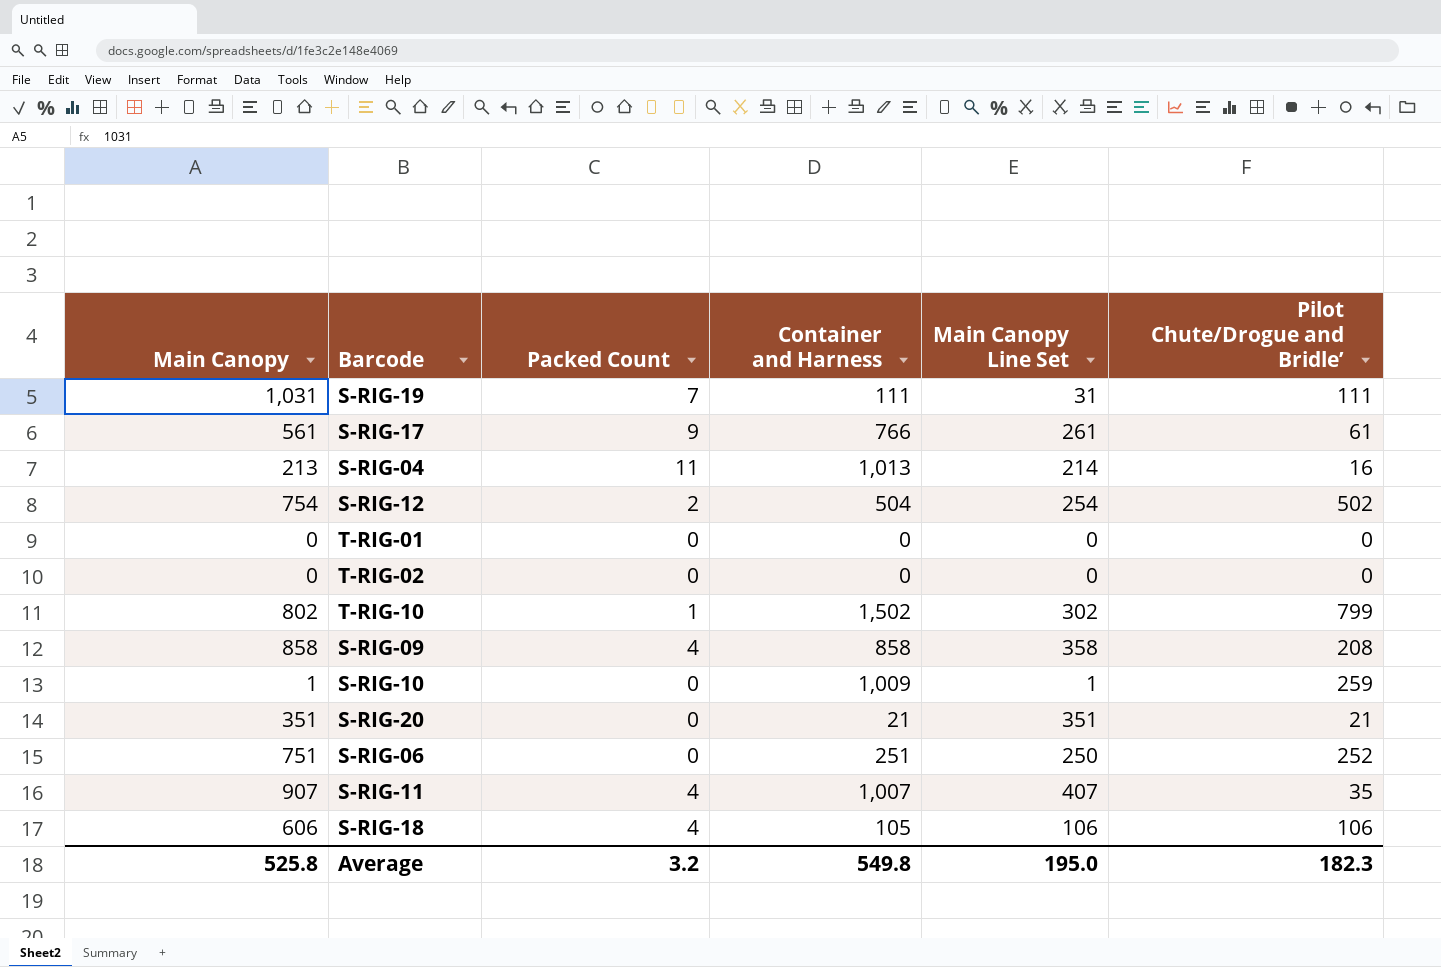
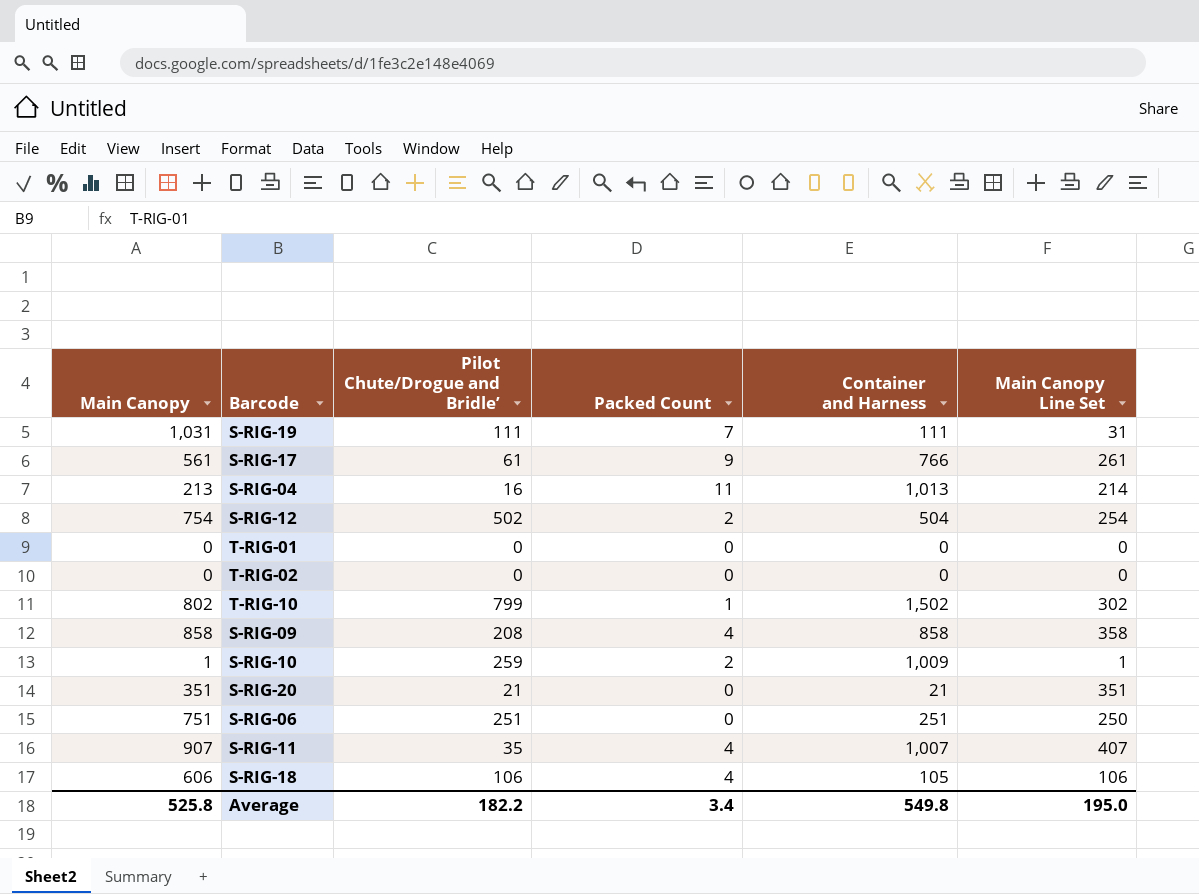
column Pilot Chute/Drogue and Bridle’ | position: 6 -> 3
S-RIG-10 | Packed Count: 0 -> 2
S-RIG-06 | Pilot Chute/Drogue and Bridle’: 252 -> 251
Average | Pilot Chute/Drogue and Bridle’: 182.3 -> 182.2
Average | Packed Count: 3.2 -> 3.4

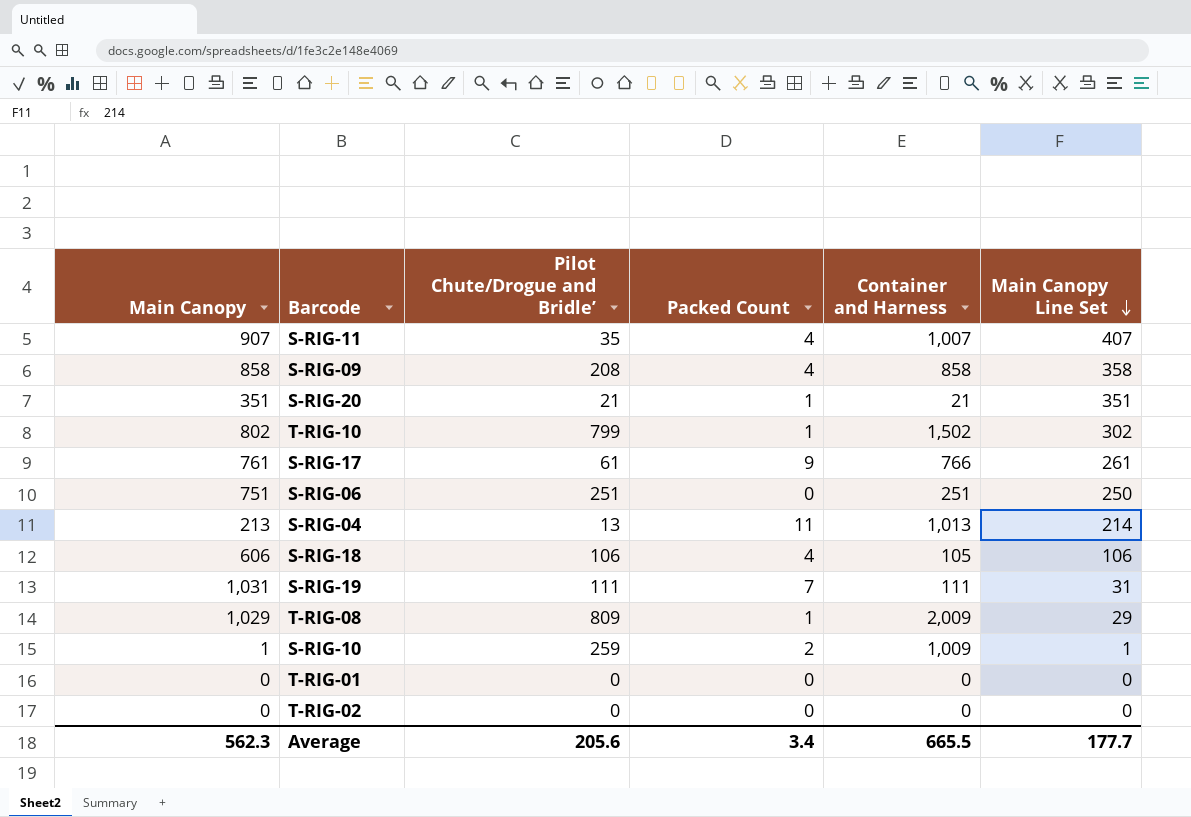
row order: none -> Main Canopy Line Set descending
row S-RIG-12: 754 | 502 | 2 | 504 | 254 -> none
S-RIG-20 | Packed Count: 0 -> 1
S-RIG-17 | Main Canopy: 561 -> 761
S-RIG-04 | Pilot Chute/Drogue and Bridle’: 16 -> 13
row T-RIG-08: none -> 1,029 | 809 | 1 | 2,009 | 29
Average | Main Canopy: 525.8 -> 562.3
Average | Pilot Chute/Drogue and Bridle’: 182.2 -> 205.6
Average | Container and Harness: 549.8 -> 665.5
Average | Main Canopy Line Set: 195.0 -> 177.7

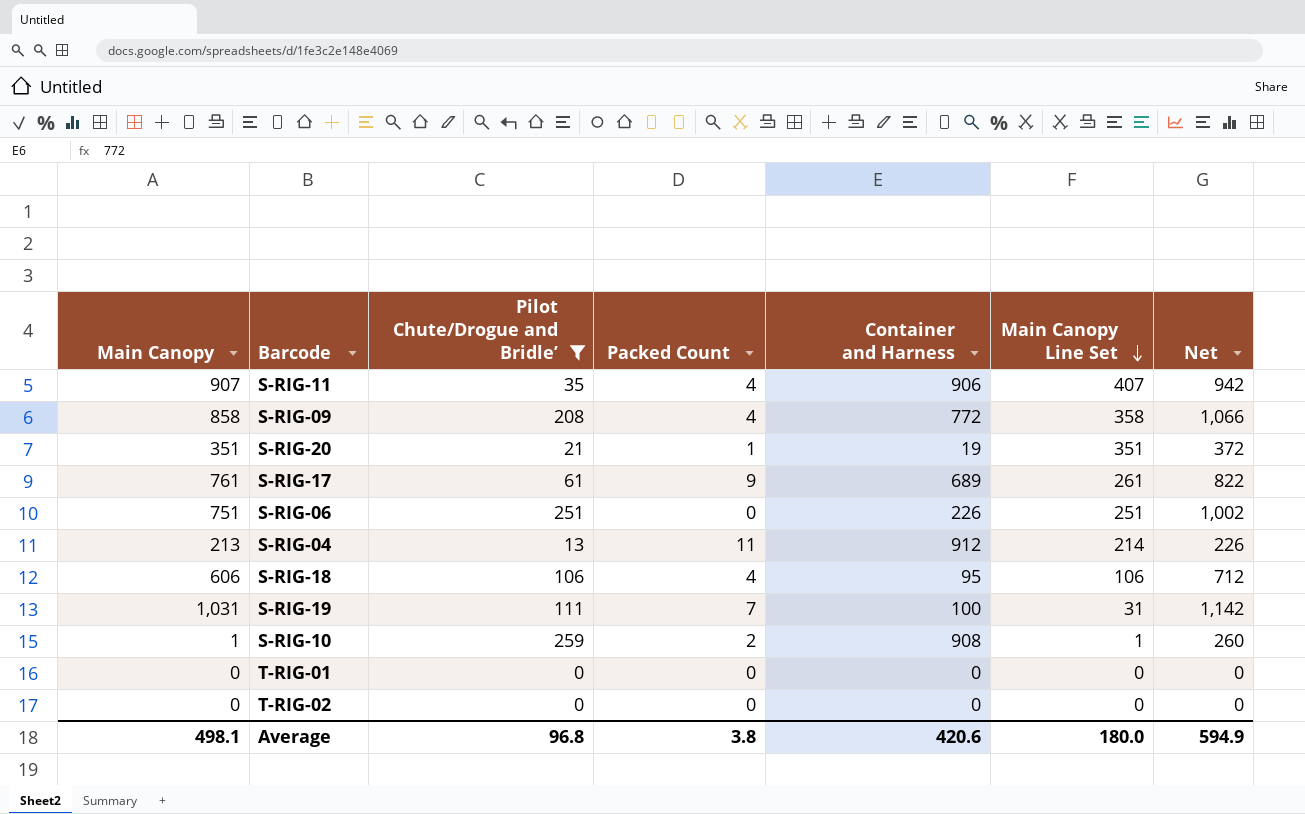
filter: none -> Pilot Chute/Drogue and Bridle’ <= 259
column Net | formula: none -> [Main Canopy] + [Pilot Chute/Drogue and Bridle’]
S-RIG-11 | Container and Harness: 1,007 -> 906
S-RIG-09 | Container and Harness: 858 -> 772
S-RIG-20 | Container and Harness: 21 -> 19
S-RIG-17 | Container and Harness: 766 -> 689
S-RIG-06 | Container and Harness: 251 -> 226
S-RIG-06 | Main Canopy Line Set: 250 -> 251
S-RIG-04 | Container and Harness: 1,013 -> 912
S-RIG-18 | Container and Harness: 105 -> 95
S-RIG-19 | Container and Harness: 111 -> 100
S-RIG-10 | Container and Harness: 1,009 -> 908
Average | Main Canopy: 562.3 -> 498.1
Average | Pilot Chute/Drogue and Bridle’: 205.6 -> 96.8
Average | Packed Count: 3.4 -> 3.8
Average | Container and Harness: 665.5 -> 420.6
Average | Main Canopy Line Set: 177.7 -> 180.0

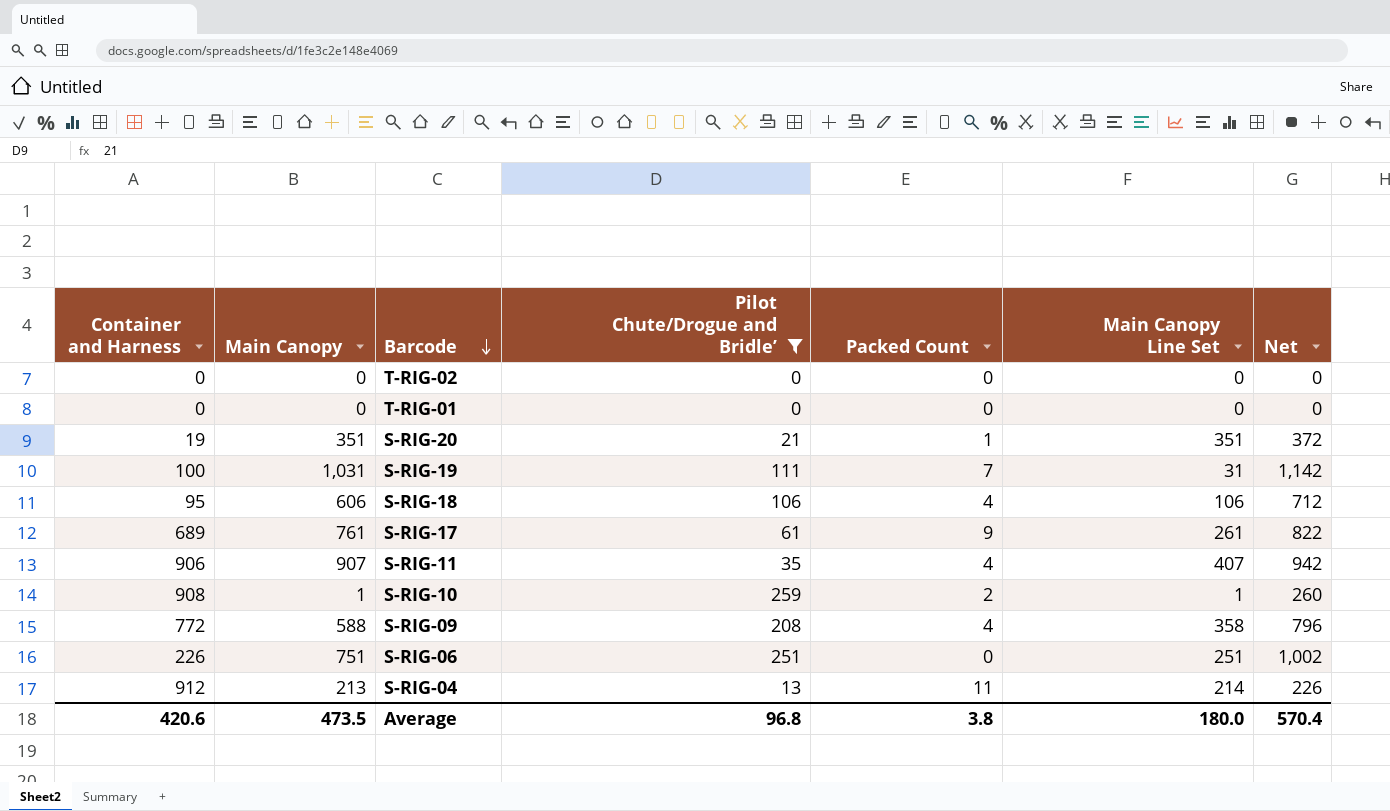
row order: Main Canopy Line Set descending -> Barcode descending
column Container and Harness | position: 5 -> 1
S-RIG-09 | Main Canopy: 858 -> 588
S-RIG-09 | Net: 1,066 -> 796
Average | Main Canopy: 498.1 -> 473.5
Average | Net: 594.9 -> 570.4

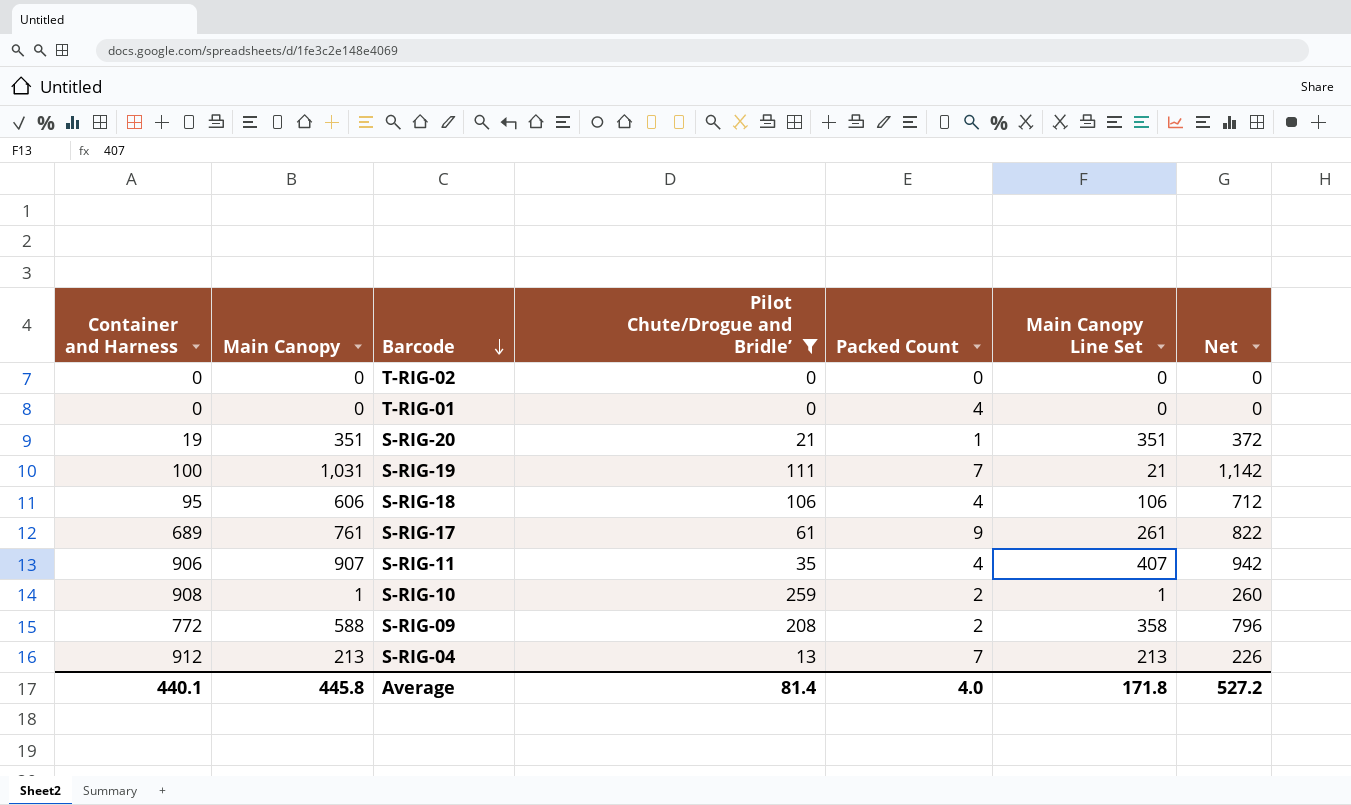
row S-RIG-06: 226 | 751 | 251 | 0 | 251 | 1,002 -> none
T-RIG-01 | Packed Count: 0 -> 4
S-RIG-19 | Main Canopy Line Set: 31 -> 21
S-RIG-09 | Packed Count: 4 -> 2
S-RIG-04 | Packed Count: 11 -> 7
S-RIG-04 | Main Canopy Line Set: 214 -> 213
Average | Container and Harness: 420.6 -> 440.1
Average | Main Canopy: 473.5 -> 445.8
Average | Pilot Chute/Drogue and Bridle’: 96.8 -> 81.4
Average | Packed Count: 3.8 -> 4.0
Average | Main Canopy Line Set: 180.0 -> 171.8
Average | Net: 570.4 -> 527.2

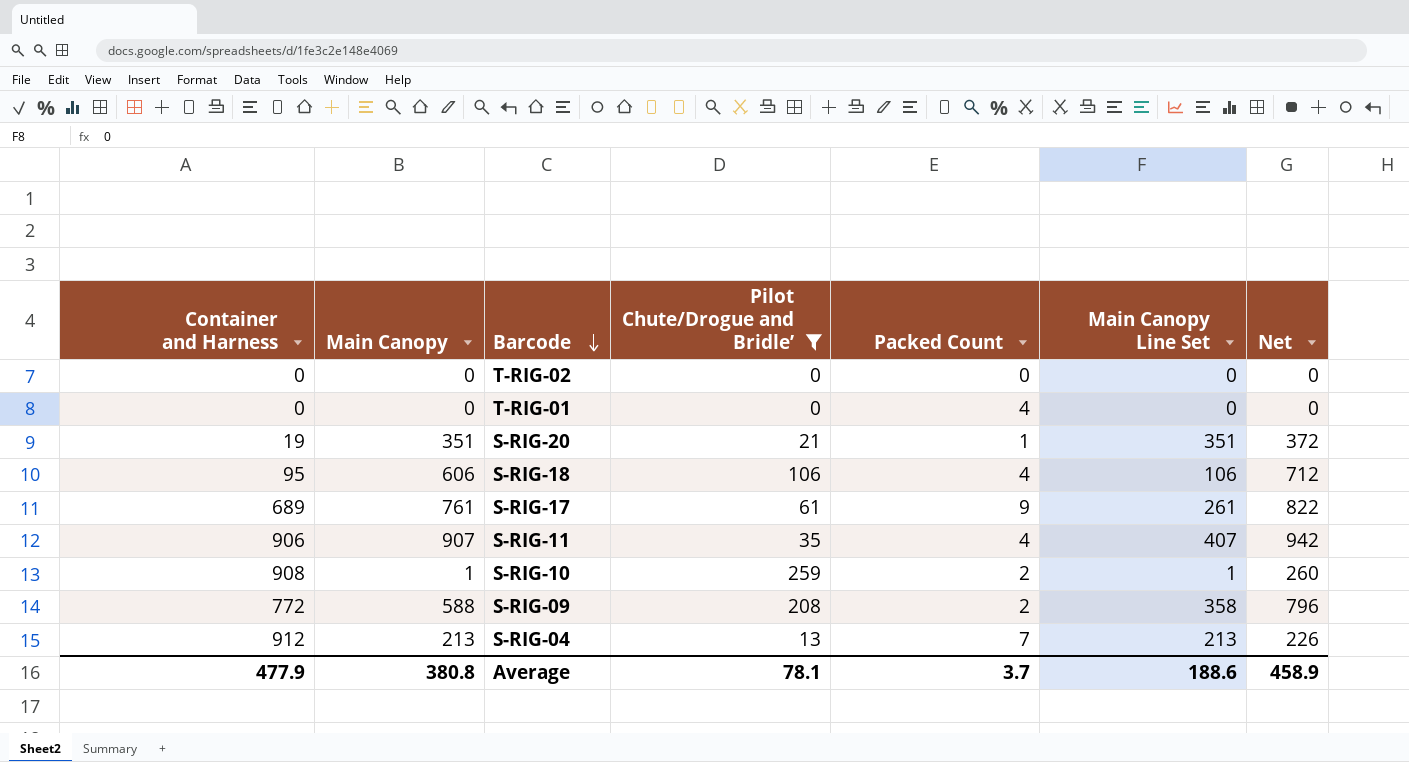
row S-RIG-19: 100 | 1,031 | 111 | 7 | 21 | 1,142 -> none
Average | Container and Harness: 440.1 -> 477.9
Average | Main Canopy: 445.8 -> 380.8
Average | Pilot Chute/Drogue and Bridle’: 81.4 -> 78.1
Average | Packed Count: 4.0 -> 3.7
Average | Main Canopy Line Set: 171.8 -> 188.6
Average | Net: 527.2 -> 458.9

